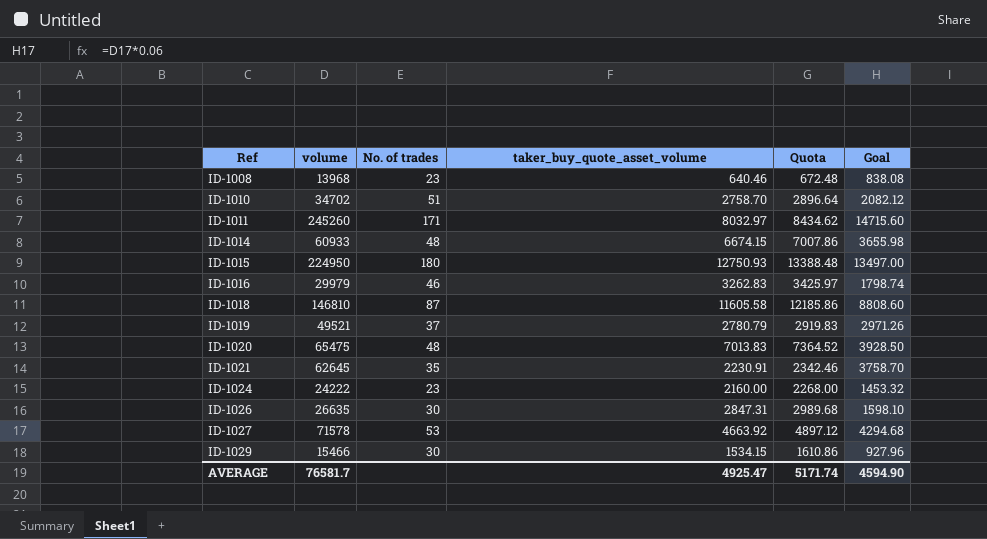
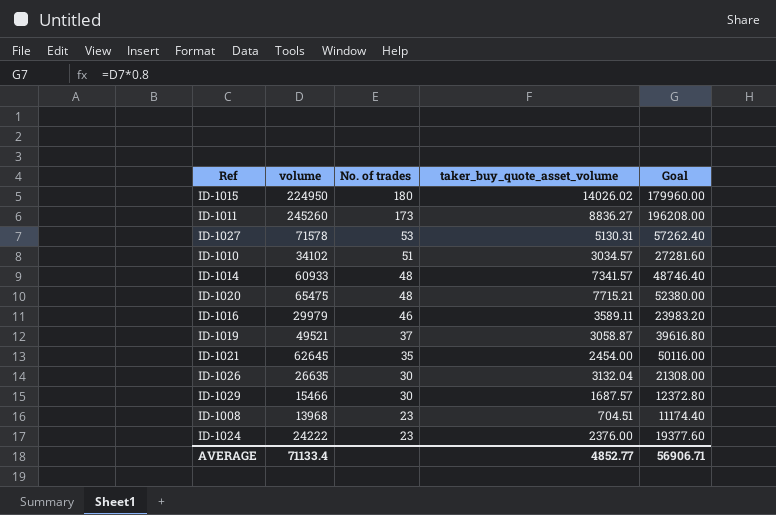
row order: Ref ascending -> No. of trades descending
column Quota | formula: [taker_buy_quote_asset_volume] * 1.05 -> none
column Goal | formula: [volume] * 0.06 -> [volume] * 0.8
row ID-1018: 146810 | 87 | 11605.58 | 12185.86 | 8808.60 -> none
ID-1015 | taker_buy_quote_asset_volume: 12750.93 -> 14026.02
ID-1011 | No. of trades: 171 -> 173
ID-1011 | taker_buy_quote_asset_volume: 8032.97 -> 8836.27
ID-1027 | taker_buy_quote_asset_volume: 4663.92 -> 5130.31
ID-1010 | volume: 34702 -> 34102
ID-1010 | taker_buy_quote_asset_volume: 2758.70 -> 3034.57
ID-1014 | taker_buy_quote_asset_volume: 6674.15 -> 7341.57
ID-1020 | taker_buy_quote_asset_volume: 7013.83 -> 7715.21
ID-1016 | taker_buy_quote_asset_volume: 3262.83 -> 3589.11
ID-1019 | taker_buy_quote_asset_volume: 2780.79 -> 3058.87
ID-1021 | taker_buy_quote_asset_volume: 2230.91 -> 2454.00
ID-1026 | taker_buy_quote_asset_volume: 2847.31 -> 3132.04
ID-1029 | taker_buy_quote_asset_volume: 1534.15 -> 1687.57
ID-1008 | taker_buy_quote_asset_volume: 640.46 -> 704.51
ID-1024 | taker_buy_quote_asset_volume: 2160.00 -> 2376.00
AVERAGE | volume: 76581.7 -> 71133.4
AVERAGE | taker_buy_quote_asset_volume: 4925.47 -> 4852.77
AVERAGE | Goal: 4594.90 -> 56906.71

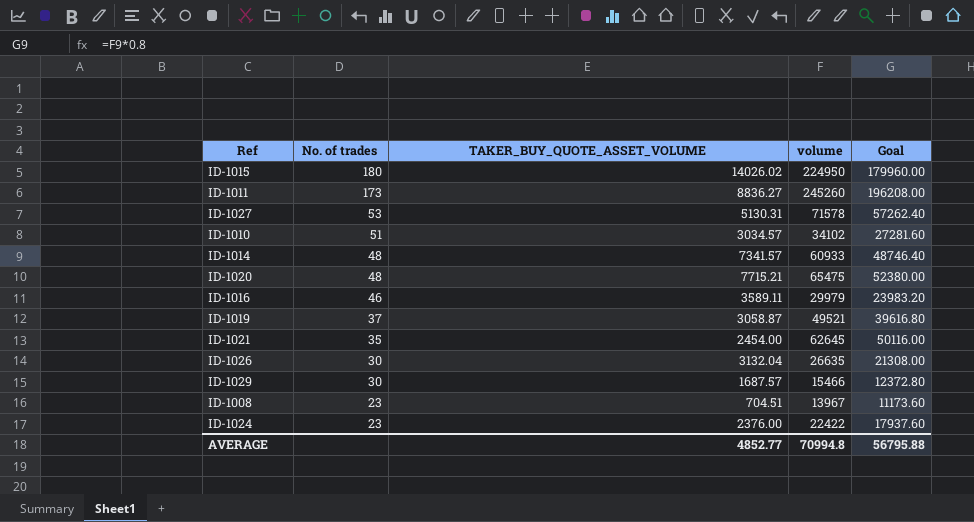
column name: taker_buy_quote_asset_volume -> TAKER_BUY_QUOTE_ASSET_VOLUME
column volume | position: 2 -> 4
ID-1008 | volume: 13968 -> 13967
ID-1008 | Goal: 11174.40 -> 11173.60
ID-1024 | volume: 24222 -> 22422
ID-1024 | Goal: 19377.60 -> 17937.60
AVERAGE | volume: 71133.4 -> 70994.8
AVERAGE | Goal: 56906.71 -> 56795.88

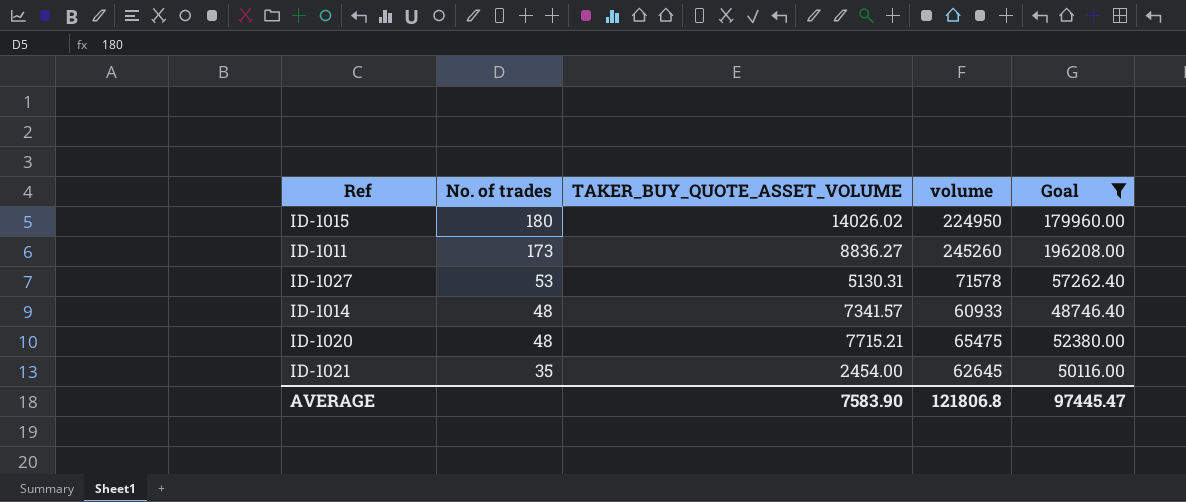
filter: none -> Goal >= 48746.40
AVERAGE | TAKER_BUY_QUOTE_ASSET_VOLUME: 4852.77 -> 7583.90
AVERAGE | volume: 70994.8 -> 121806.8
AVERAGE | Goal: 56795.88 -> 97445.47

